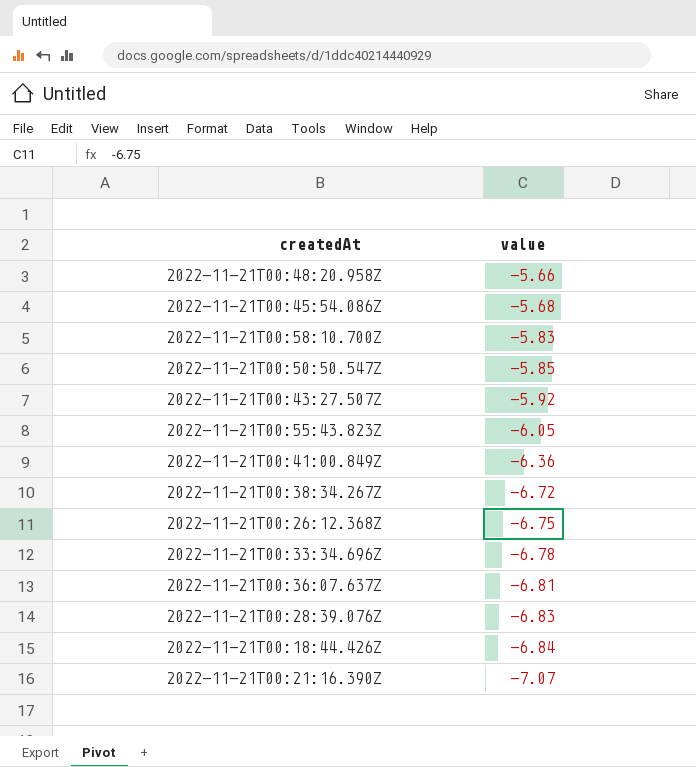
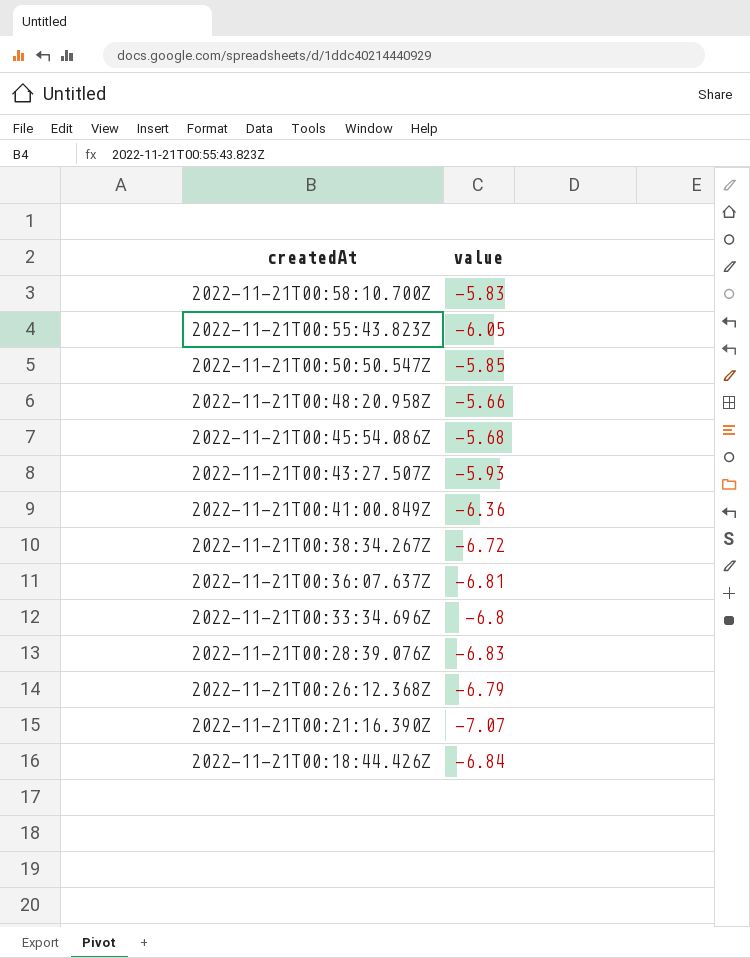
row order: value descending -> createdAt descending
2022-11-21T00:43:27.507Z | value: -5.92 -> -5.93
2022-11-21T00:33:34.696Z | value: -6.78 -> -6.8
2022-11-21T00:26:12.368Z | value: -6.75 -> -6.79

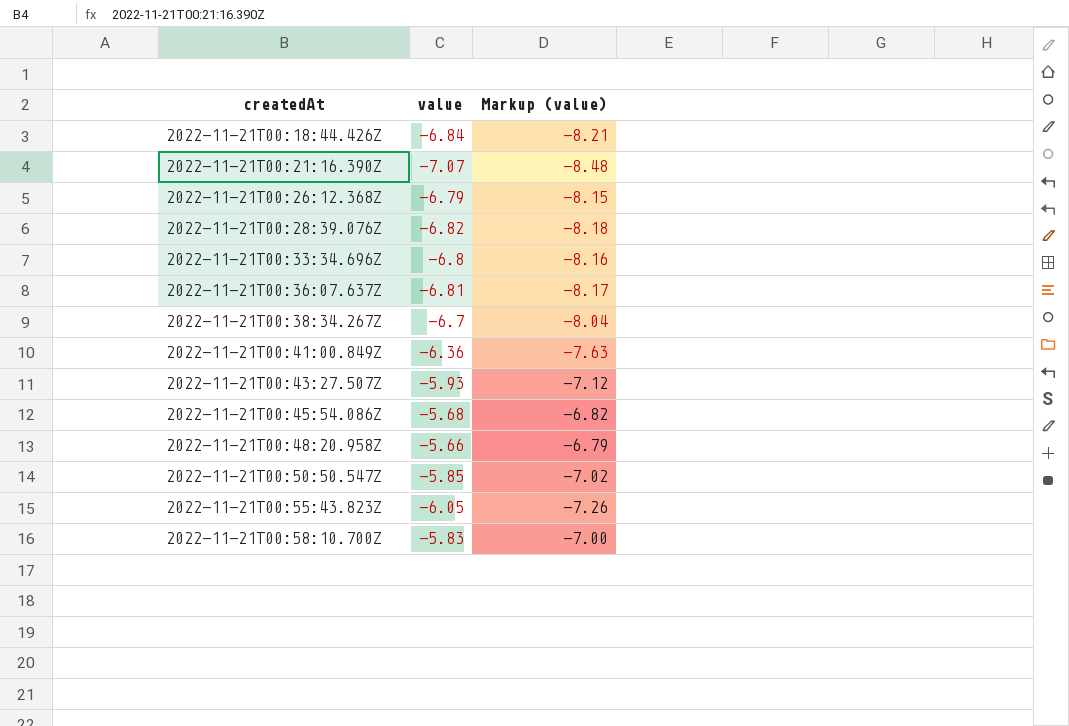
row order: createdAt descending -> createdAt ascending
column Markup (value) | formula: none -> [value] * 1.2
2022-11-21T00:28:39.076Z | value: -6.83 -> -6.82
2022-11-21T00:38:34.267Z | value: -6.72 -> -6.7

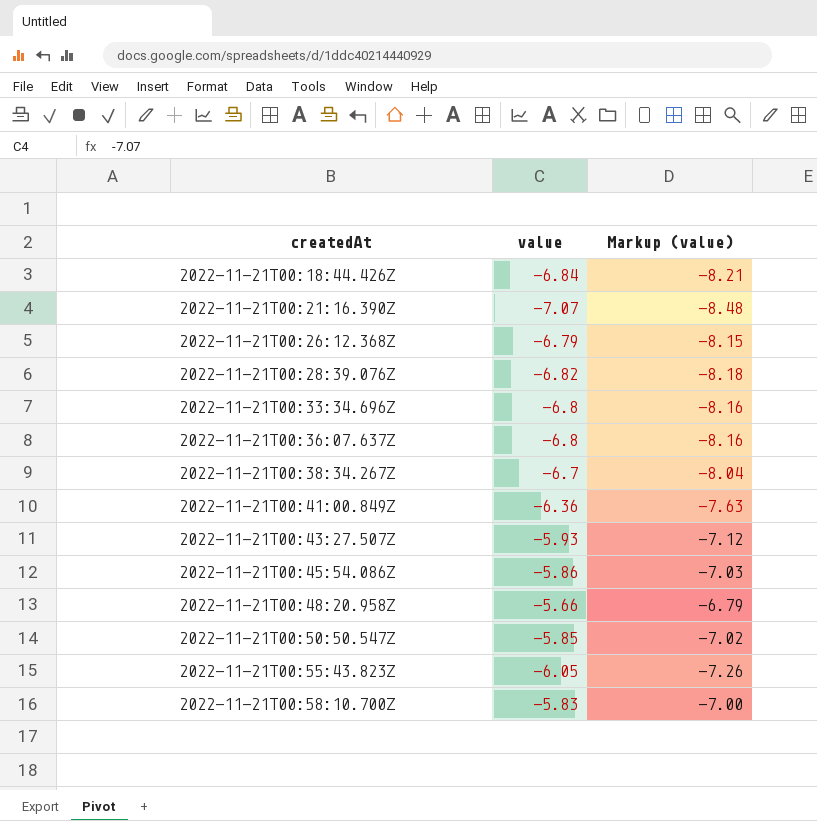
2022-11-21T00:36:07.637Z | value: -6.81 -> -6.8
2022-11-21T00:36:07.637Z | Markup (value): -8.17 -> -8.16
2022-11-21T00:45:54.086Z | value: -5.68 -> -5.86
2022-11-21T00:45:54.086Z | Markup (value): -6.82 -> -7.03

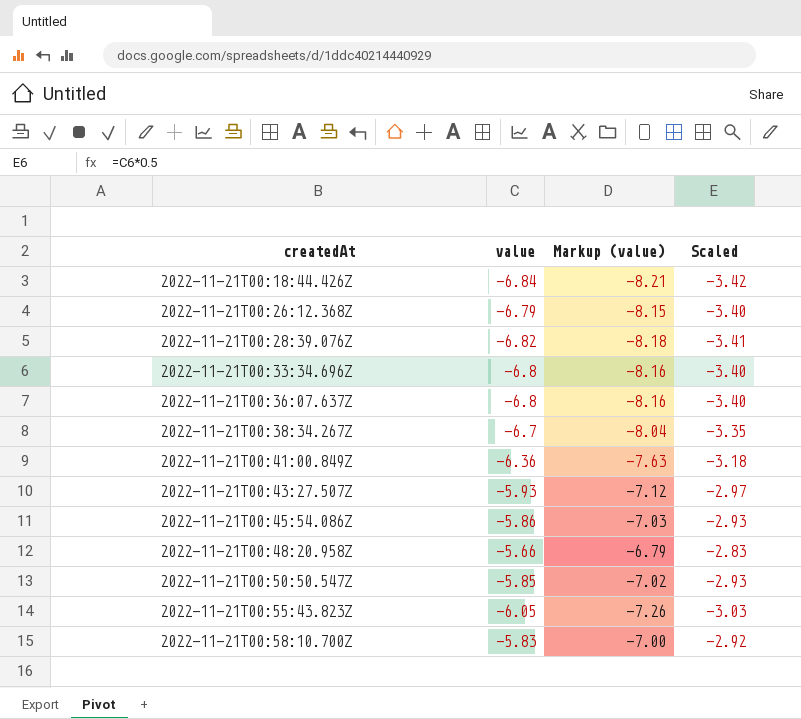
column Scaled | formula: none -> [value] * 0.5
row 2022-11-21T00:21:16.390Z: -7.07 | -8.48 -> none

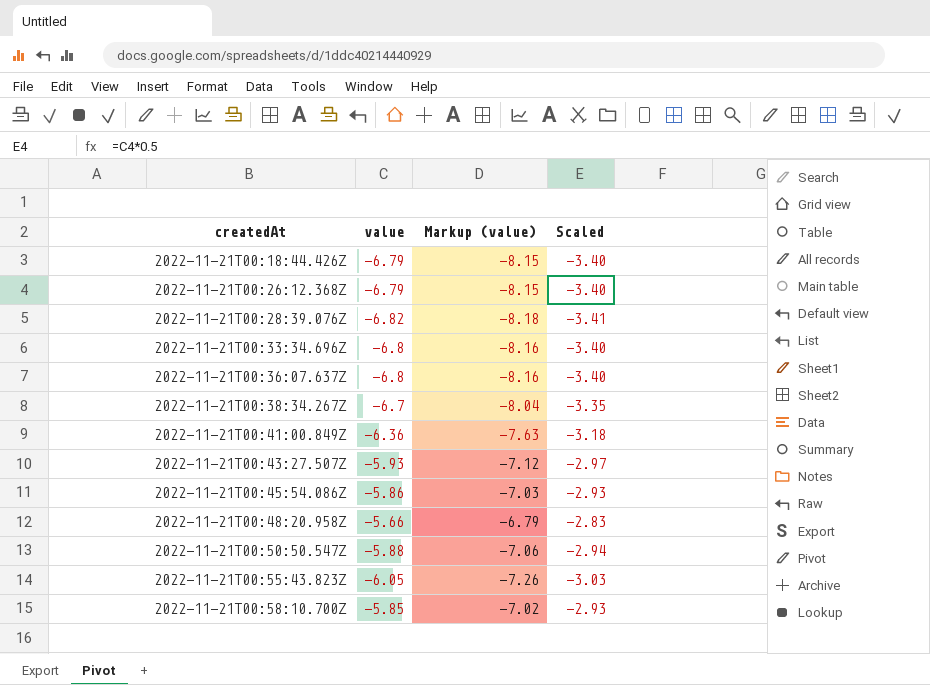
2022-11-21T00:18:44.426Z | value: -6.84 -> -6.79
2022-11-21T00:18:44.426Z | Markup (value): -8.21 -> -8.15
2022-11-21T00:18:44.426Z | Scaled: -3.42 -> -3.40
2022-11-21T00:50:50.547Z | value: -5.85 -> -5.88
2022-11-21T00:50:50.547Z | Markup (value): -7.02 -> -7.06
2022-11-21T00:50:50.547Z | Scaled: -2.93 -> -2.94
2022-11-21T00:58:10.700Z | value: -5.83 -> -5.85
2022-11-21T00:58:10.700Z | Markup (value): -7.00 -> -7.02
2022-11-21T00:58:10.700Z | Scaled: -2.92 -> -2.93

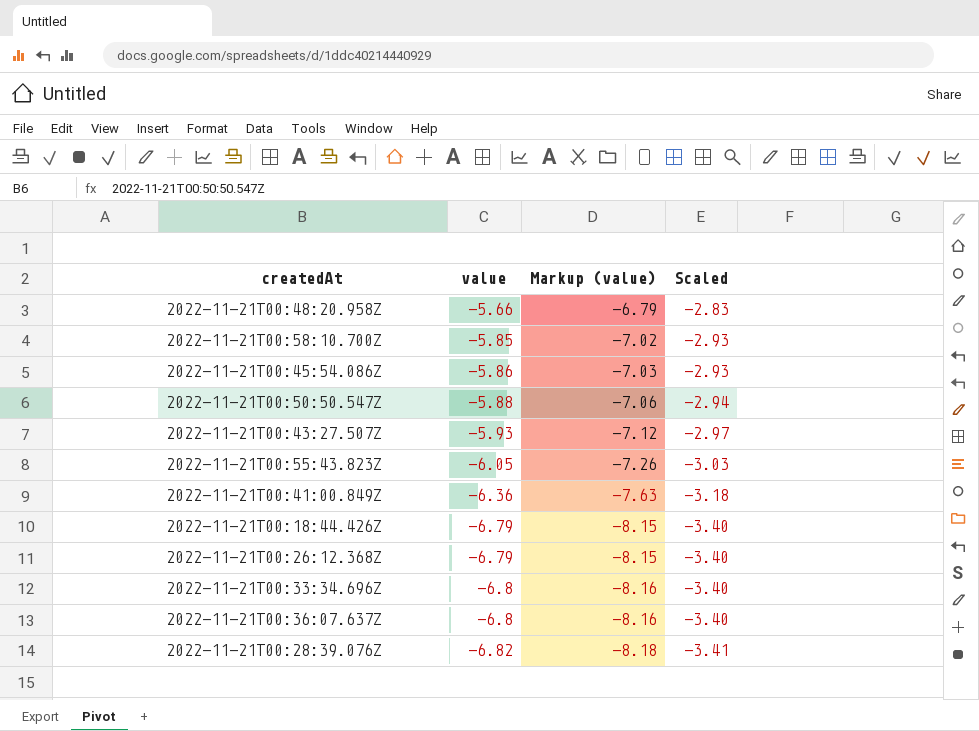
row order: createdAt ascending -> value descending
row 2022-11-21T00:38:34.267Z: -6.7 | -8.04 | -3.35 -> none

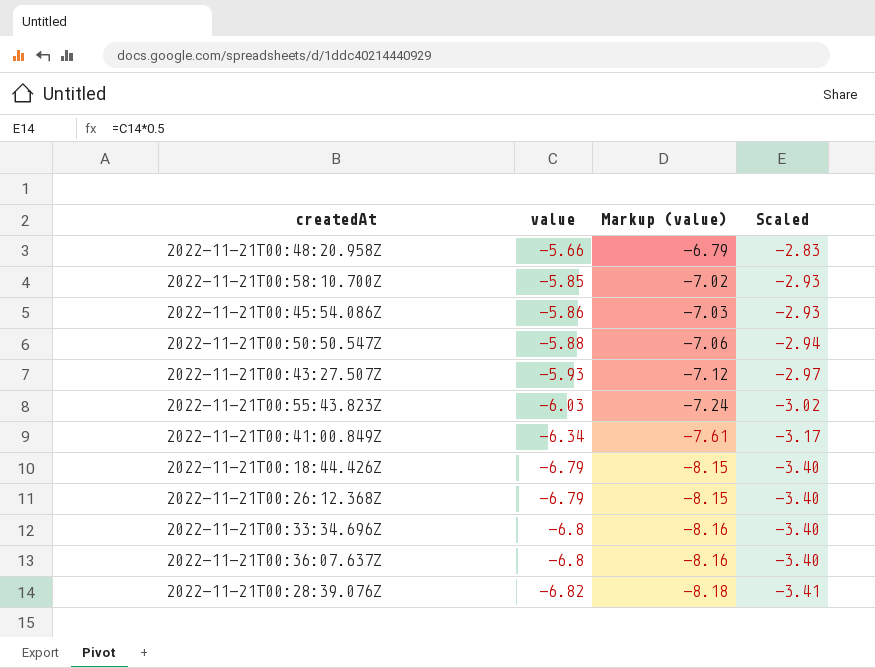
2022-11-21T00:55:43.823Z | value: -6.05 -> -6.03
2022-11-21T00:55:43.823Z | Markup (value): -7.26 -> -7.24
2022-11-21T00:55:43.823Z | Scaled: -3.03 -> -3.02
2022-11-21T00:41:00.849Z | value: -6.36 -> -6.34
2022-11-21T00:41:00.849Z | Markup (value): -7.63 -> -7.61
2022-11-21T00:41:00.849Z | Scaled: -3.18 -> -3.17

